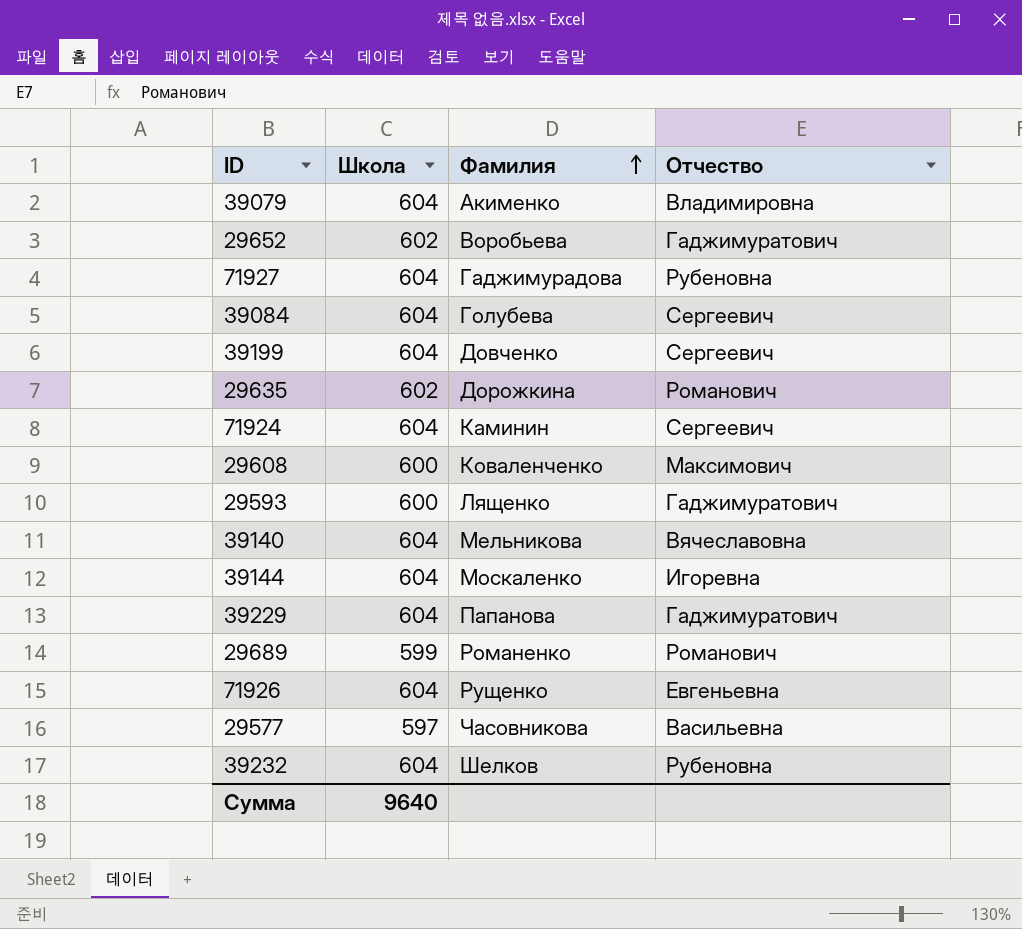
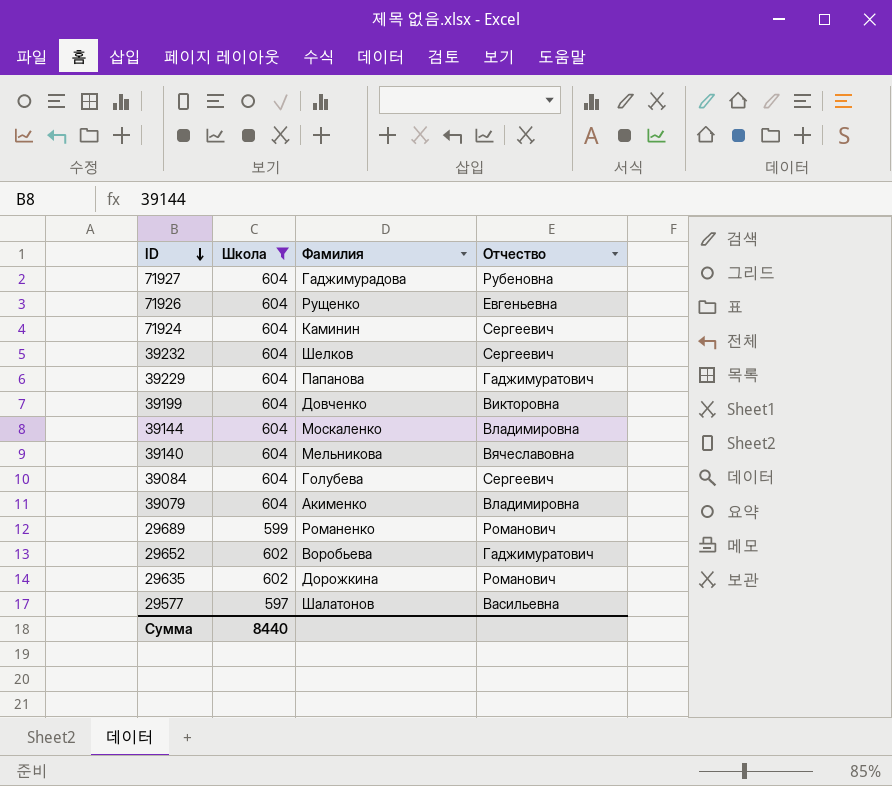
filter: none -> Школа != 600
row order: Фамилия ascending -> ID descending
39232 | Отчество: Рубеновна -> Сергеевич
39199 | Отчество: Сергеевич -> Викторовна
39144 | Отчество: Игоревна -> Владимировна
29577 | Фамилия: Часовникова -> Шалатонов
Сумма | Школа: 9640 -> 8440

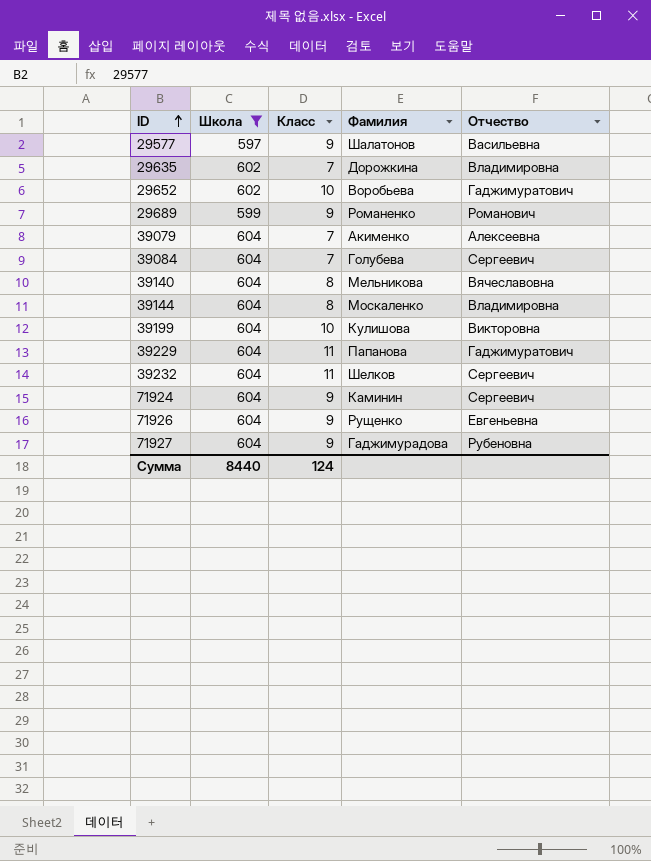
row order: ID descending -> ID ascending
column Класс | position: none -> 3
29635 | Отчество: Романович -> Владимировна
39079 | Отчество: Владимировна -> Алексеевна
39199 | Фамилия: Довченко -> Кулишова

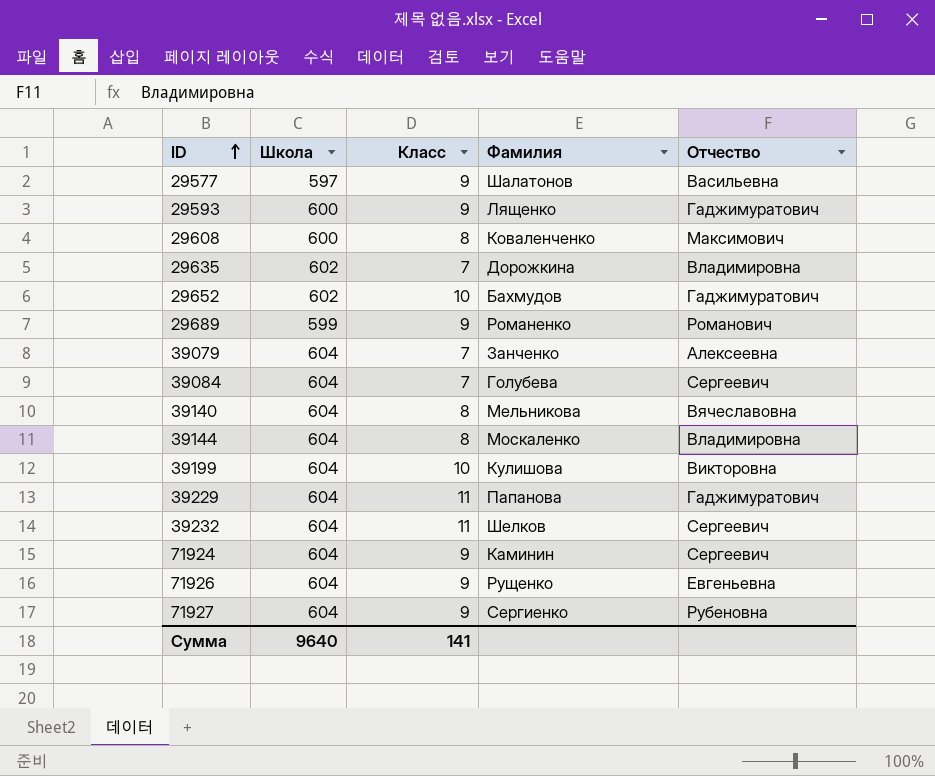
filter: Школа != 600 -> none
29652 | Фамилия: Воробьева -> Бахмудов
39079 | Фамилия: Акименко -> Занченко
71927 | Фамилия: Гаджимурадова -> Сергиенко
Сумма | Школа: 8440 -> 9640
Сумма | Класс: 124 -> 141

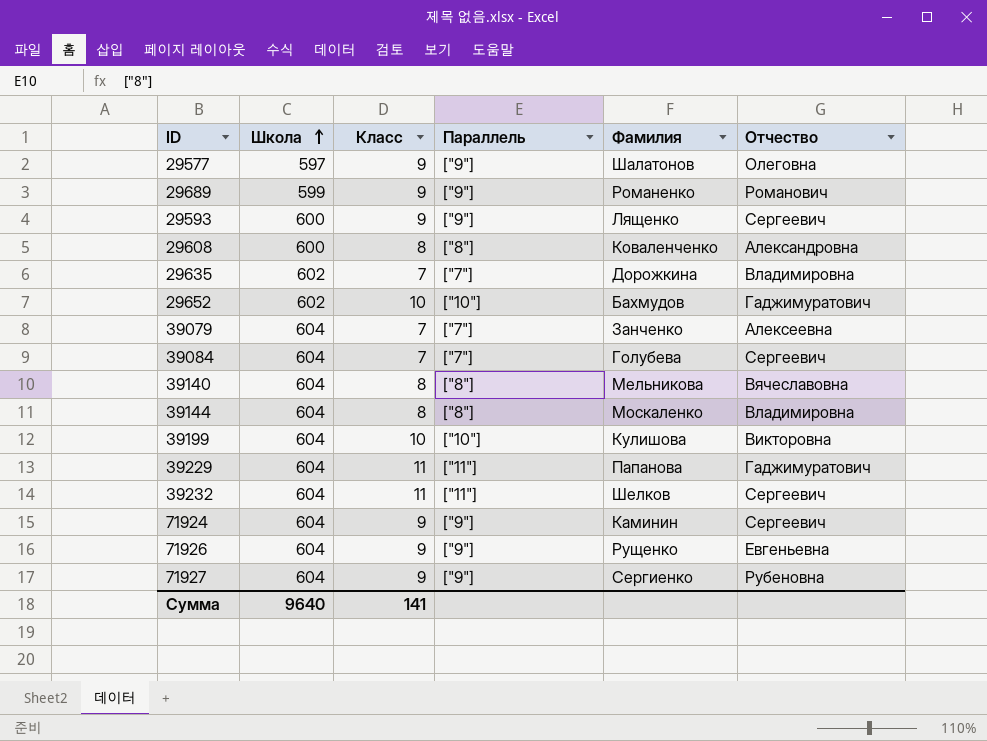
row order: ID ascending -> Школа ascending
column Параллель | position: none -> 4
29577 | Отчество: Васильевна -> Олеговна
29593 | Отчество: Гаджимуратович -> Сергеевич
29608 | Отчество: Максимович -> Александровна

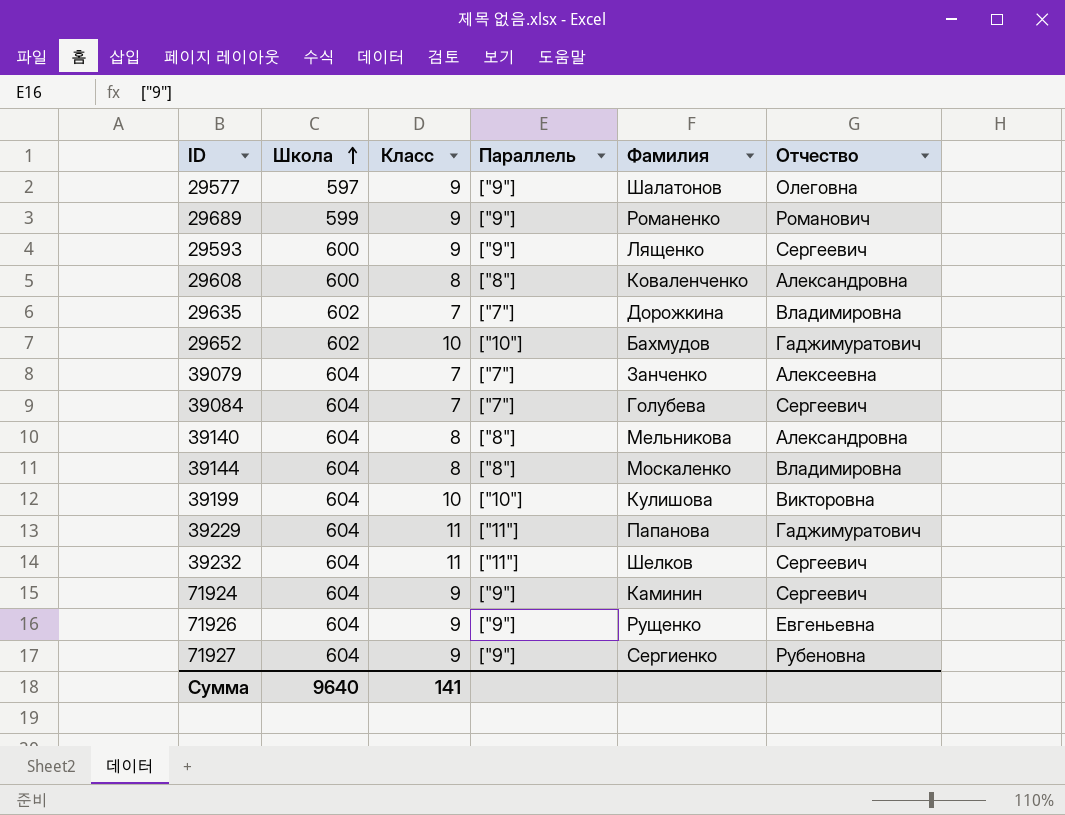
39140 | Отчество: Вячеславовна -> Александровна

